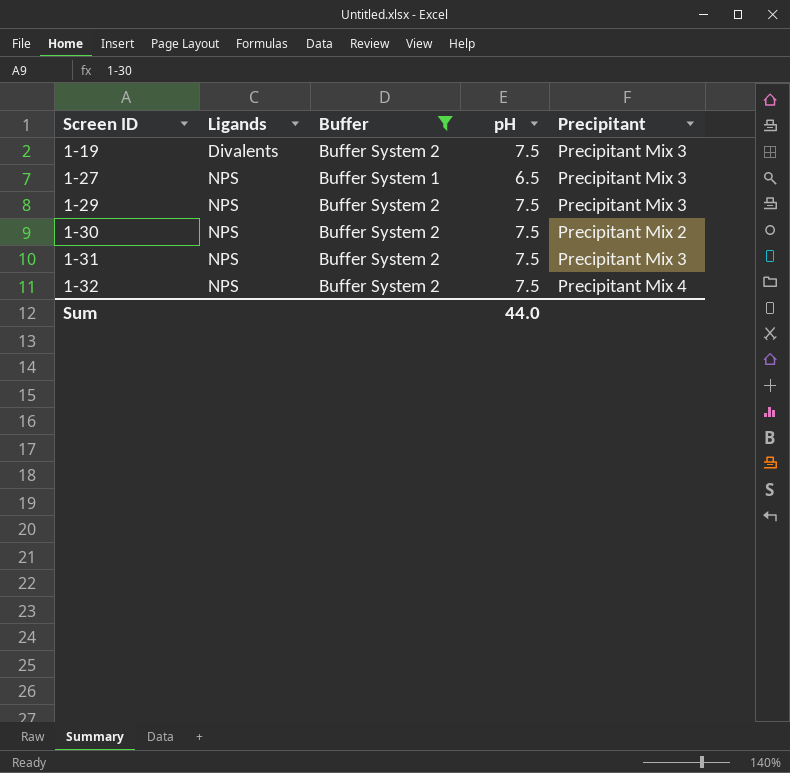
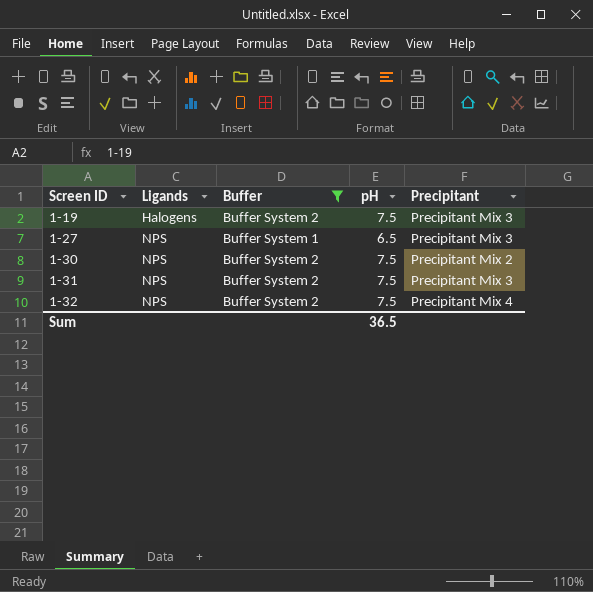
row 1-29: NPS | Buffer System 2 | 7.5 | Precipitant Mix 3 -> none
1-19 | Ligands: Divalents -> Halogens
Sum | pH: 44.0 -> 36.5

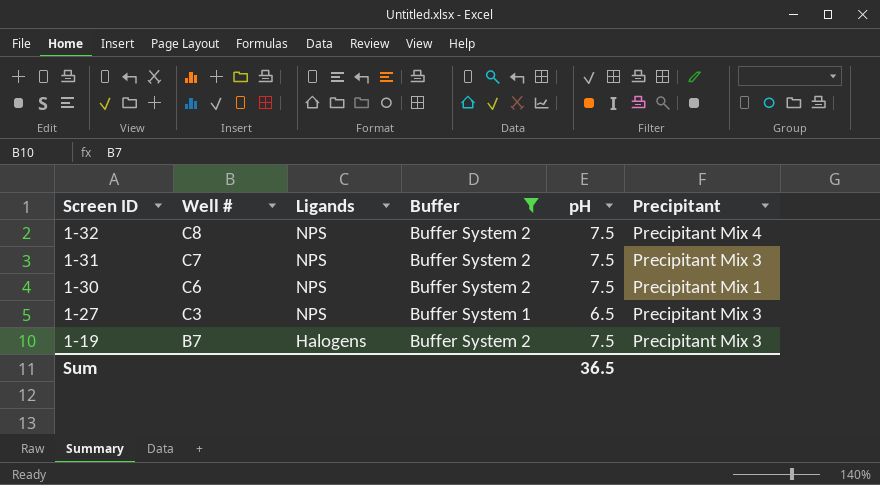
row order: Screen ID ascending -> Screen ID descending
column Well # | position: none -> 2
1-30 | Precipitant: Precipitant Mix 2 -> Precipitant Mix 1

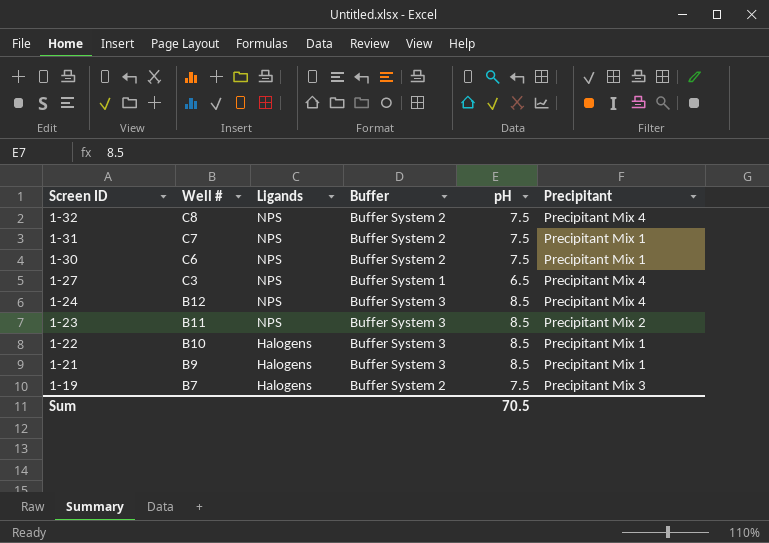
filter: Buffer != Buffer System 3 -> none
1-31 | Precipitant: Precipitant Mix 3 -> Precipitant Mix 1
1-27 | Precipitant: Precipitant Mix 3 -> Precipitant Mix 4
Sum | pH: 36.5 -> 70.5

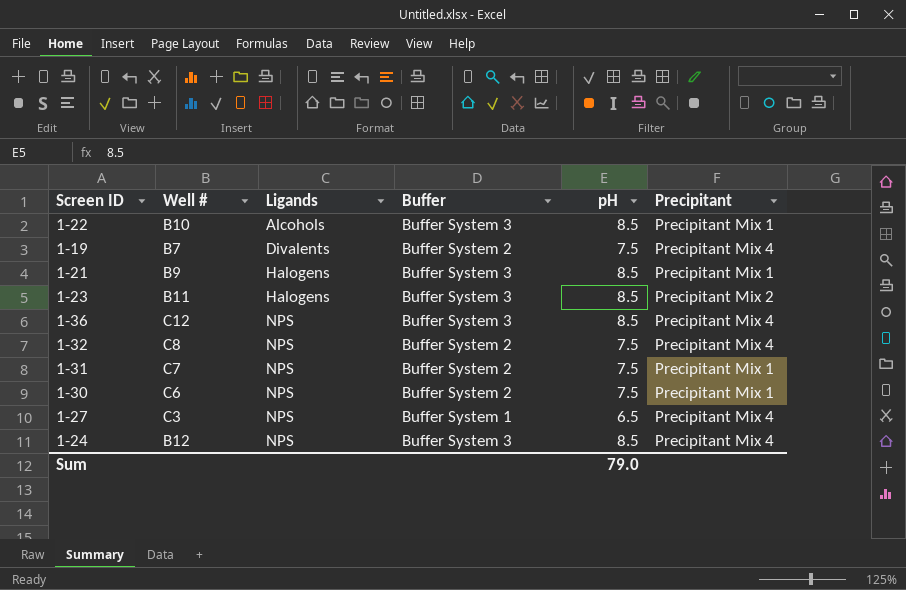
row order: Screen ID descending -> Ligands ascending
1-22 | Ligands: Halogens -> Alcohols
1-19 | Ligands: Halogens -> Divalents
1-19 | Precipitant: Precipitant Mix 3 -> Precipitant Mix 4
1-23 | Ligands: NPS -> Halogens
row 1-36: none -> C12 | NPS | Buffer System 3 | 8.5 | Precipitant Mix 4
Sum | pH: 70.5 -> 79.0

